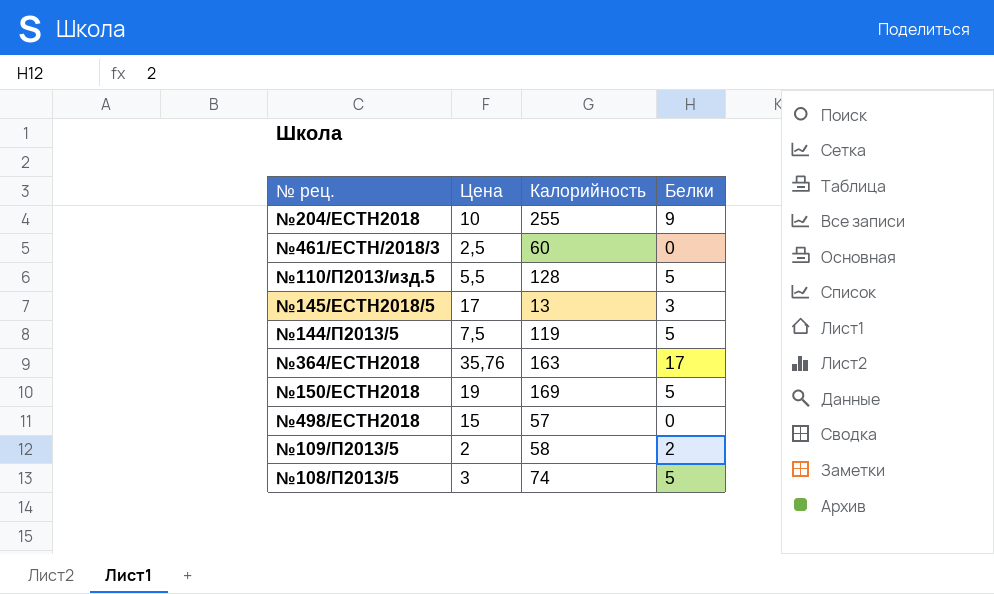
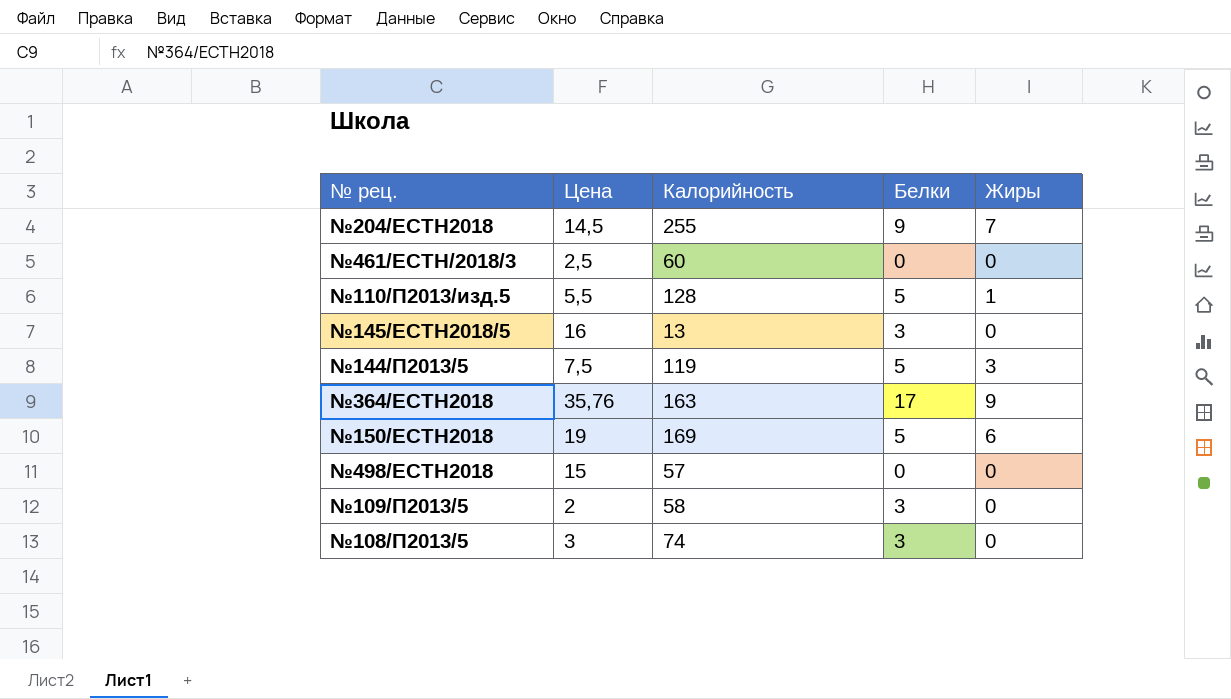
column Жиры | position: none -> 5
№204/ЕСТН2018 | Цена: 10 -> 14,5
№145/ЕСТН2018/5 | Цена: 17 -> 16
№109/П2013/5 | Белки: 2 -> 3
№108/П2013/5 | Белки: 5 -> 3

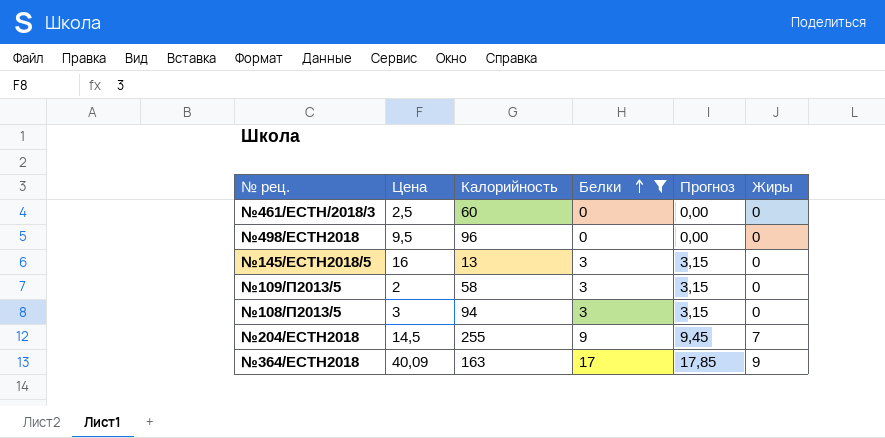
filter: none -> Белки != 5
row order: none -> Белки ascending
column Прогноз | formula: none -> [Белки] * 1,05
№498/ЕСТН2018 | Цена: 15 -> 9,5
№498/ЕСТН2018 | Калорийность: 57 -> 96
№108/П2013/5 | Калорийность: 74 -> 94
№364/ЕСТН2018 | Цена: 35,76 -> 40,09

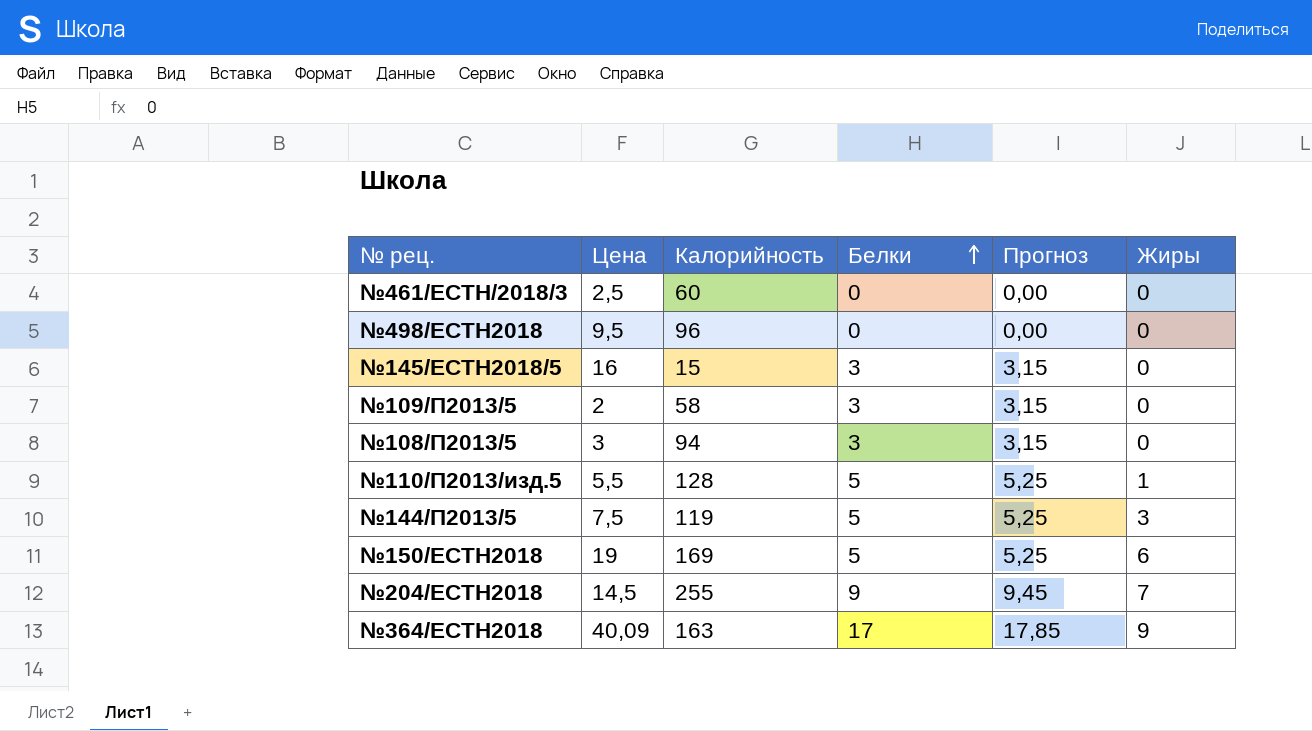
filter: Белки != 5 -> none
№145/ЕСТН2018/5 | Калорийность: 13 -> 15

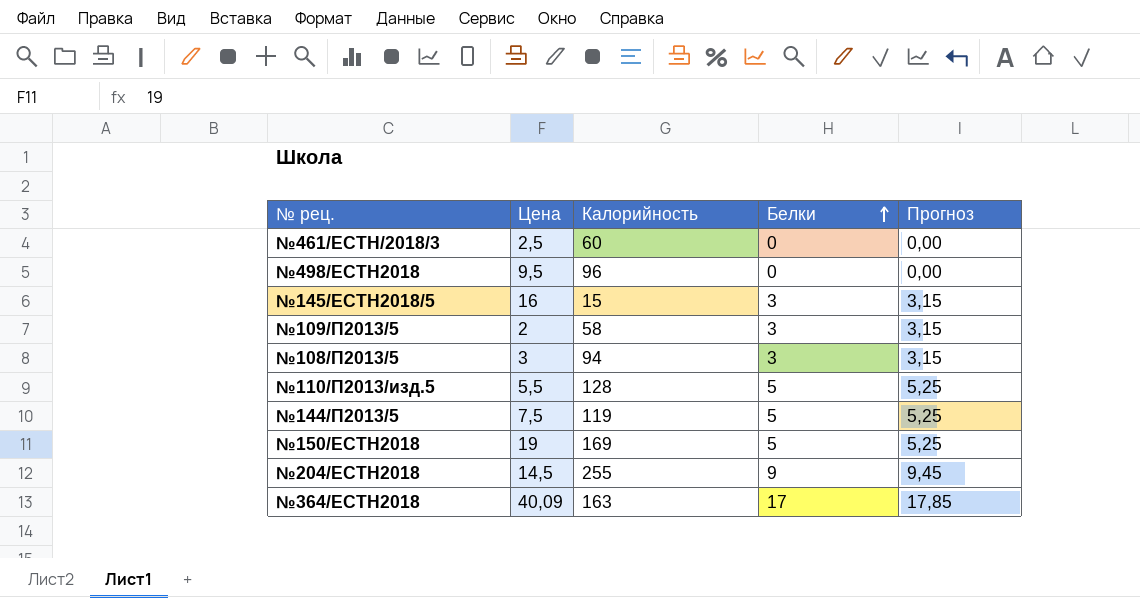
column Жиры | position: 6 -> none

